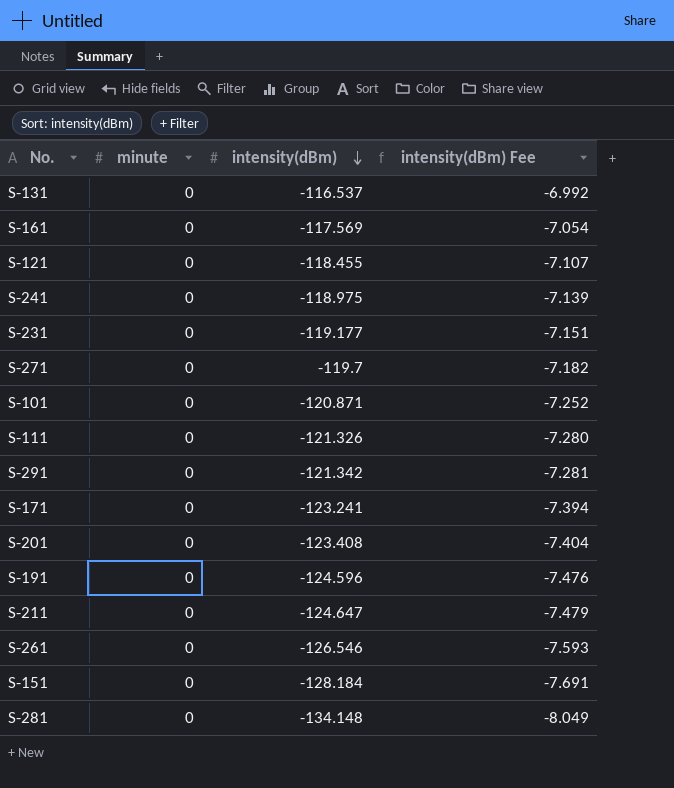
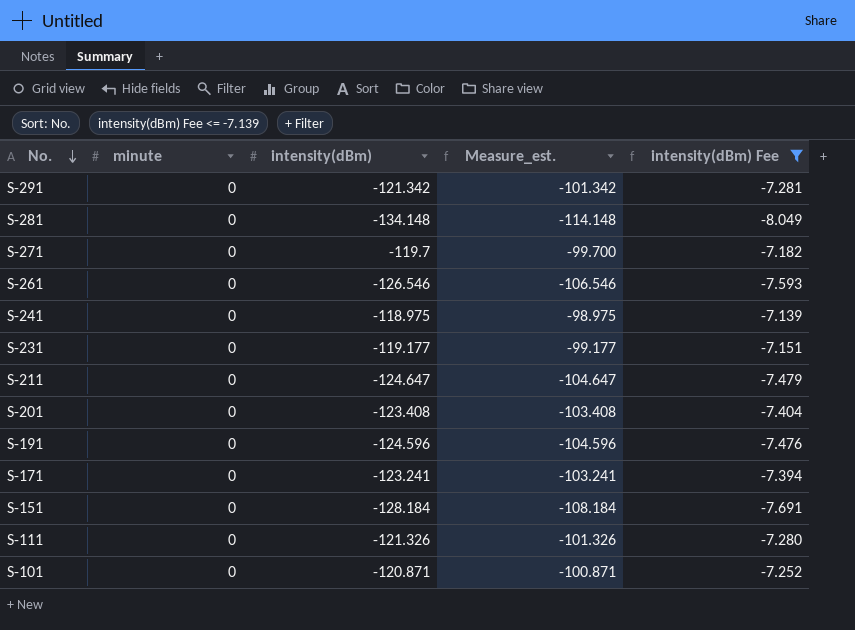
filter: none -> intensity(dBm) Fee <= -7.139
row order: intensity(dBm) descending -> No. descending
column Measure_est. | formula: none -> [intensity(dBm)] + 20

